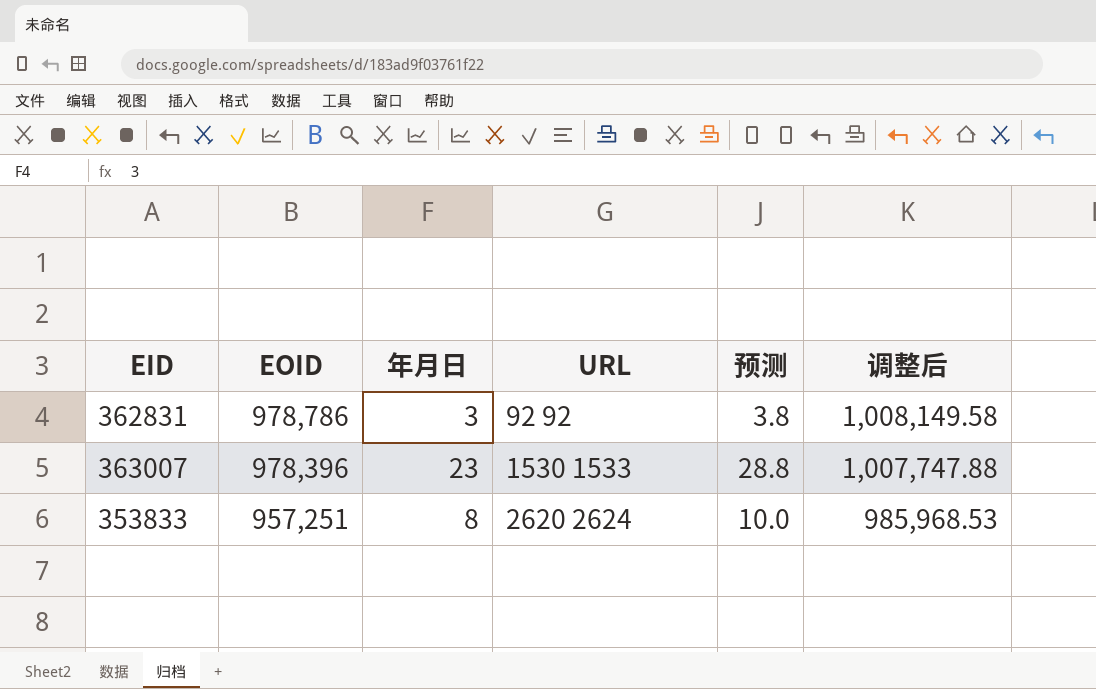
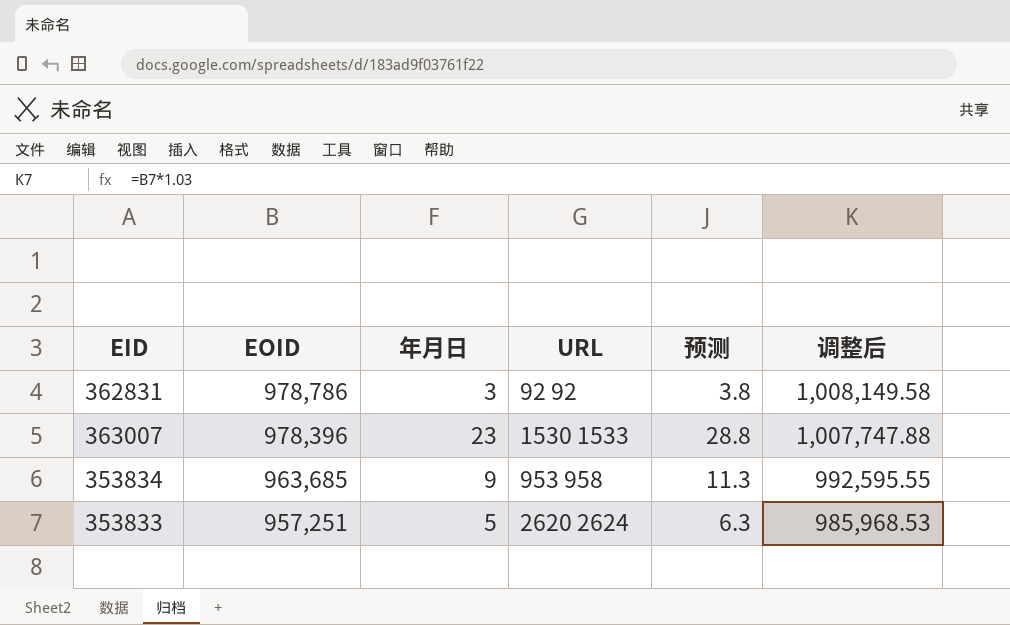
row 353834: none -> 963,685 | 9 | 953 958 | 11.3 | 992,595.55
353833 | 年月日: 8 -> 5
353833 | 预测: 10.0 -> 6.3

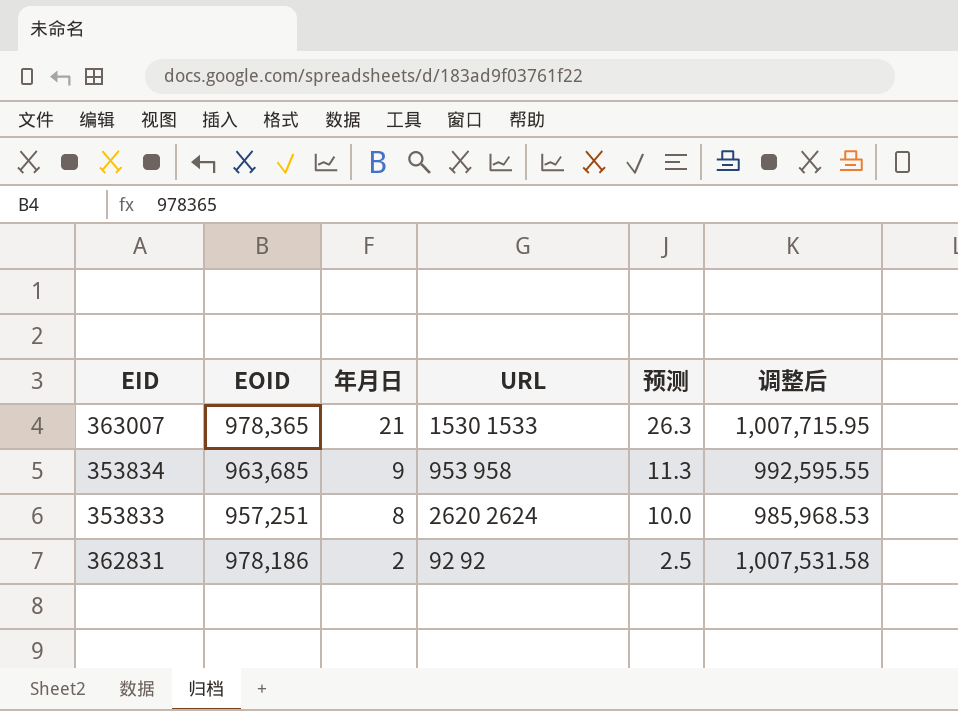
row order: EOID descending -> 年月日 descending
363007 | EOID: 978,396 -> 978,365
363007 | 年月日: 23 -> 21
363007 | 预测: 28.8 -> 26.3
363007 | 调整后: 1,007,747.88 -> 1,007,715.95
353833 | 年月日: 5 -> 8
353833 | 预测: 6.3 -> 10.0
362831 | EOID: 978,786 -> 978,186
362831 | 年月日: 3 -> 2
362831 | 预测: 3.8 -> 2.5
362831 | 调整后: 1,008,149.58 -> 1,007,531.58

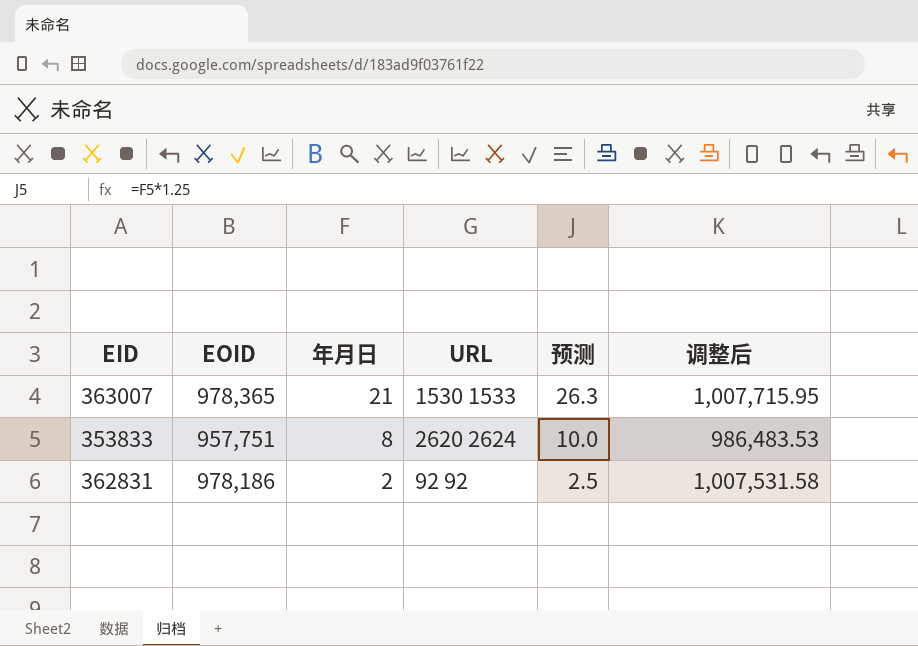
row 353834: 963,685 | 9 | 953 958 | 11.3 | 992,595.55 -> none
353833 | EOID: 957,251 -> 957,751
353833 | 调整后: 985,968.53 -> 986,483.53

